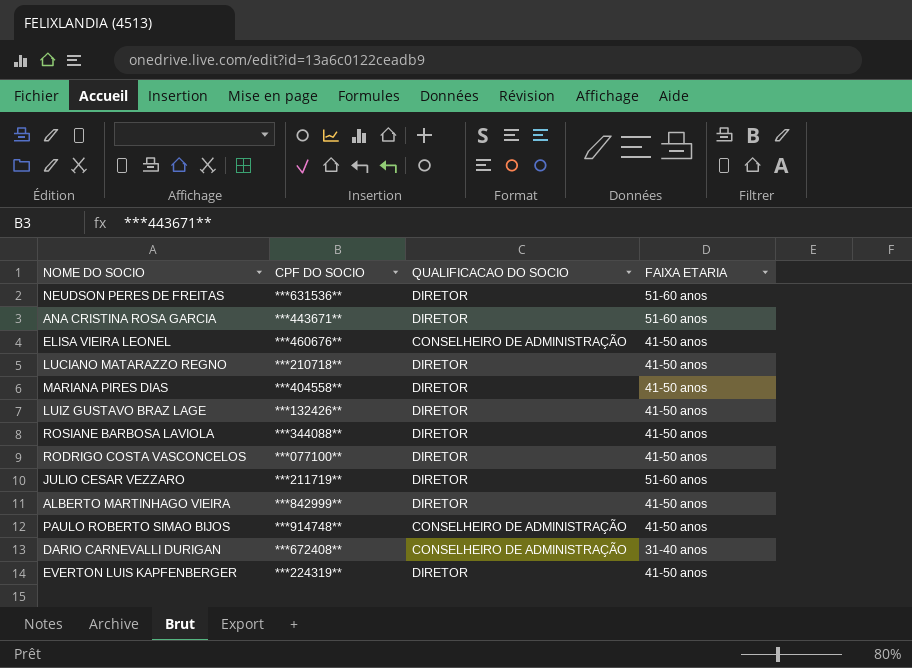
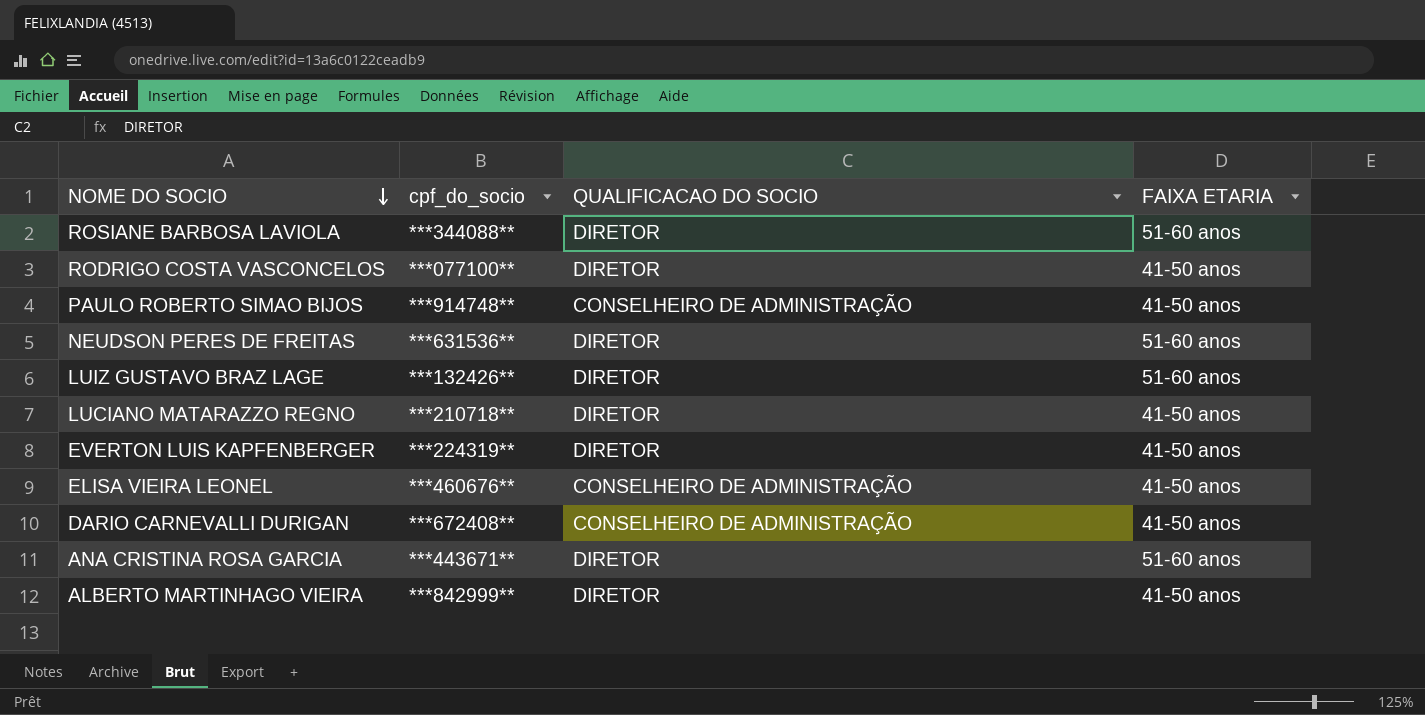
row order: none -> NOME DO SOCIO descending
column name: CPF DO SOCIO -> cpf_do_socio
row MARIANA PIRES DIAS: ***404558** | DIRETOR | 41-50 anos -> none
row JULIO CESAR VEZZARO: ***211719** | DIRETOR | 51-60 anos -> none
ROSIANE BARBOSA LAVIOLA | FAIXA ETARIA: 41-50 anos -> 51-60 anos
LUIZ GUSTAVO BRAZ LAGE | FAIXA ETARIA: 41-50 anos -> 51-60 anos
DARIO CARNEVALLI DURIGAN | FAIXA ETARIA: 31-40 anos -> 41-50 anos

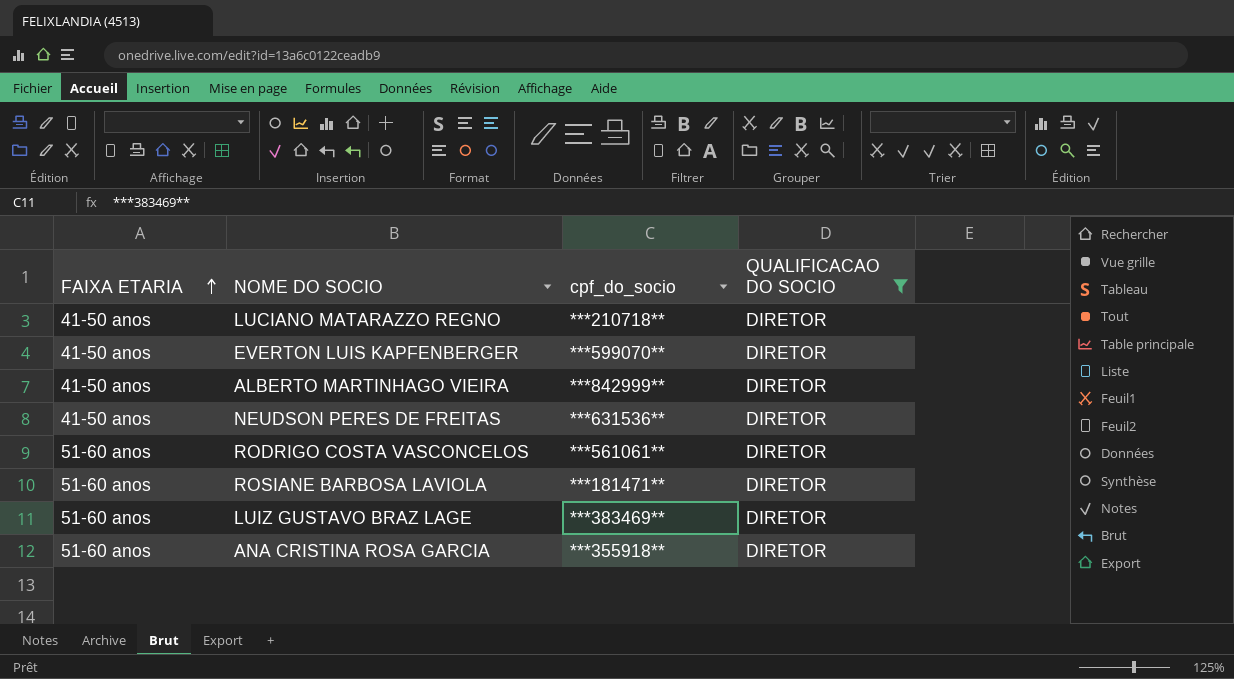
filter: none -> QUALIFICACAO DO SOCIO = DIRETOR
row order: NOME DO SOCIO descending -> FAIXA ETARIA ascending
column FAIXA ETARIA | position: 4 -> 1
EVERTON LUIS KAPFENBERGER | cpf_do_socio: ***224319** -> ***599070**
NEUDSON PERES DE FREITAS | FAIXA ETARIA: 51-60 anos -> 41-50 anos
RODRIGO COSTA VASCONCELOS | FAIXA ETARIA: 41-50 anos -> 51-60 anos
RODRIGO COSTA VASCONCELOS | cpf_do_socio: ***077100** -> ***561061**
ROSIANE BARBOSA LAVIOLA | cpf_do_socio: ***344088** -> ***181471**
LUIZ GUSTAVO BRAZ LAGE | cpf_do_socio: ***132426** -> ***383469**
ANA CRISTINA ROSA GARCIA | cpf_do_socio: ***443671** -> ***355918**

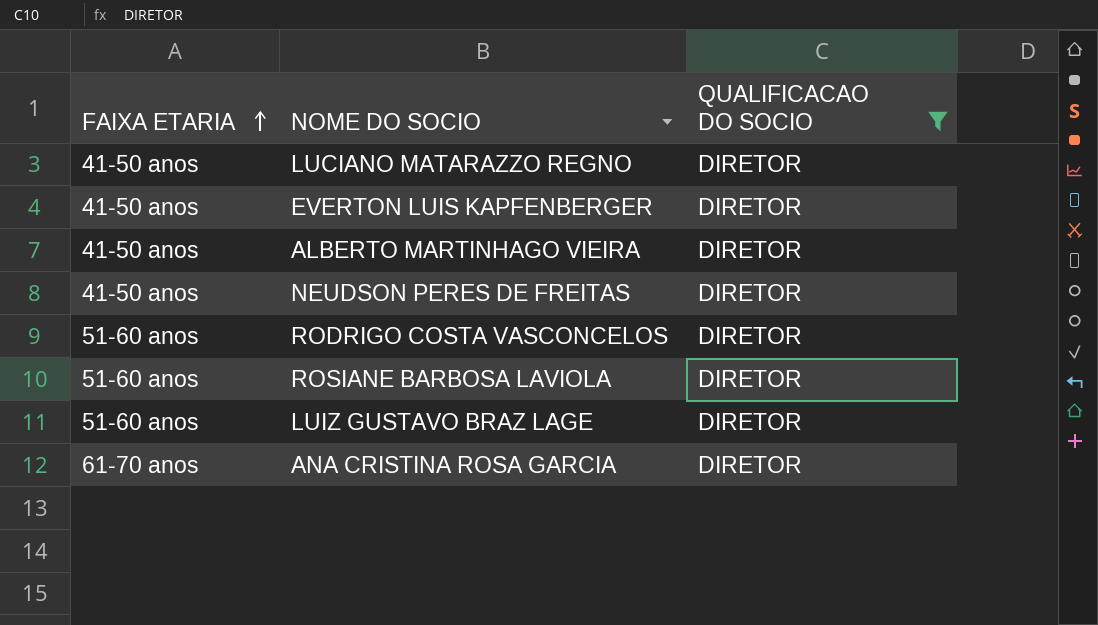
column cpf_do_socio | position: 3 -> none
ANA CRISTINA ROSA GARCIA | FAIXA ETARIA: 51-60 anos -> 61-70 anos

